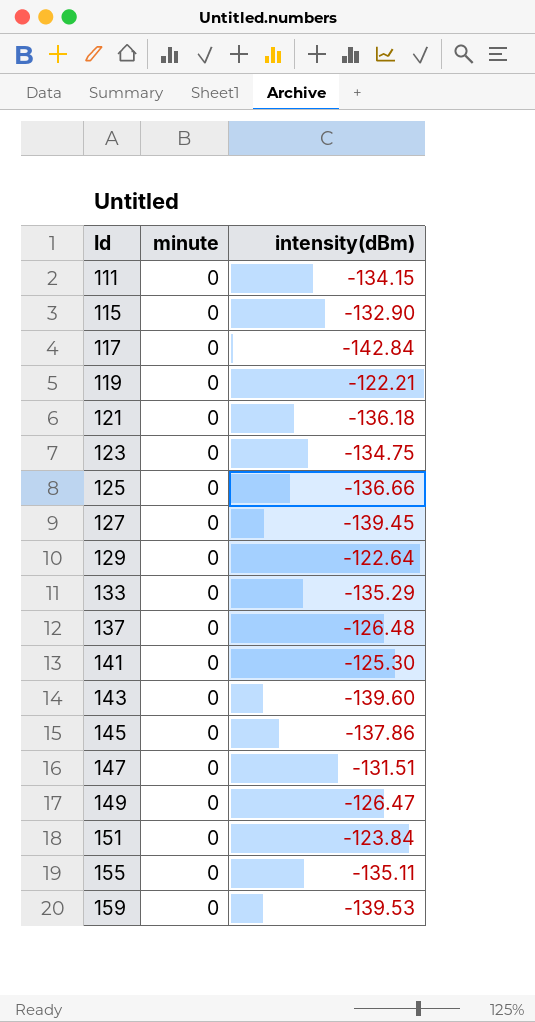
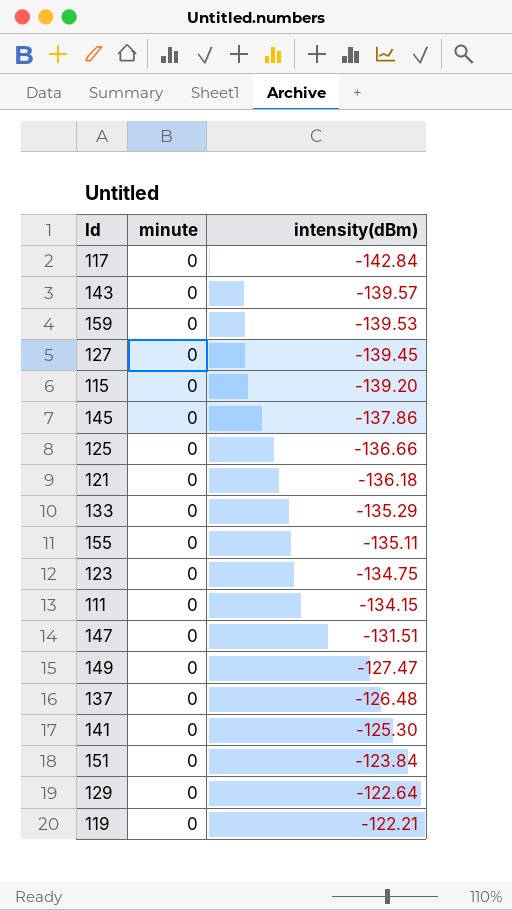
row order: Id ascending -> intensity(dBm) ascending
143 | intensity(dBm): -139.60 -> -139.57
115 | intensity(dBm): -132.90 -> -139.20
149 | intensity(dBm): -126.47 -> -127.47

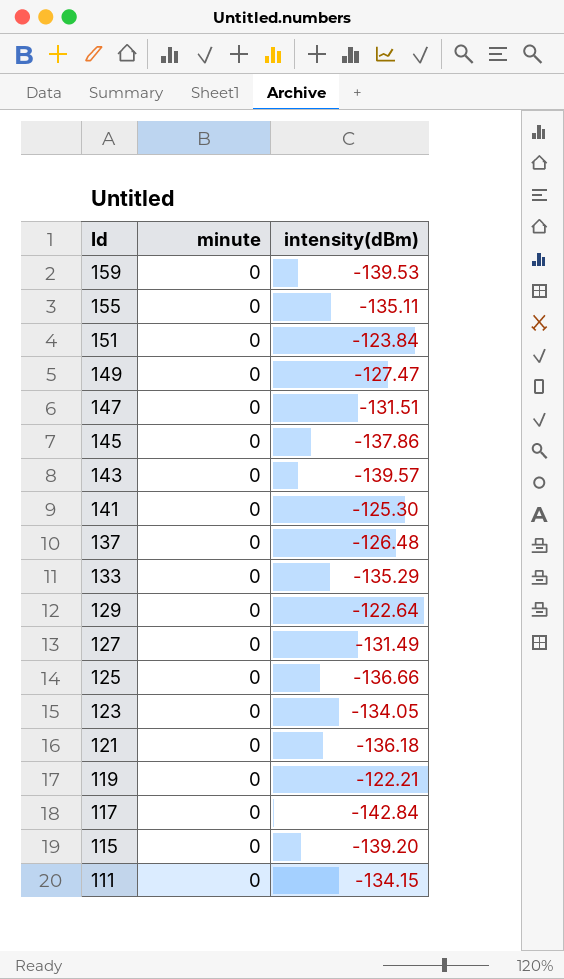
row order: intensity(dBm) ascending -> Id descending
127 | intensity(dBm): -139.45 -> -131.49
123 | intensity(dBm): -134.75 -> -134.05

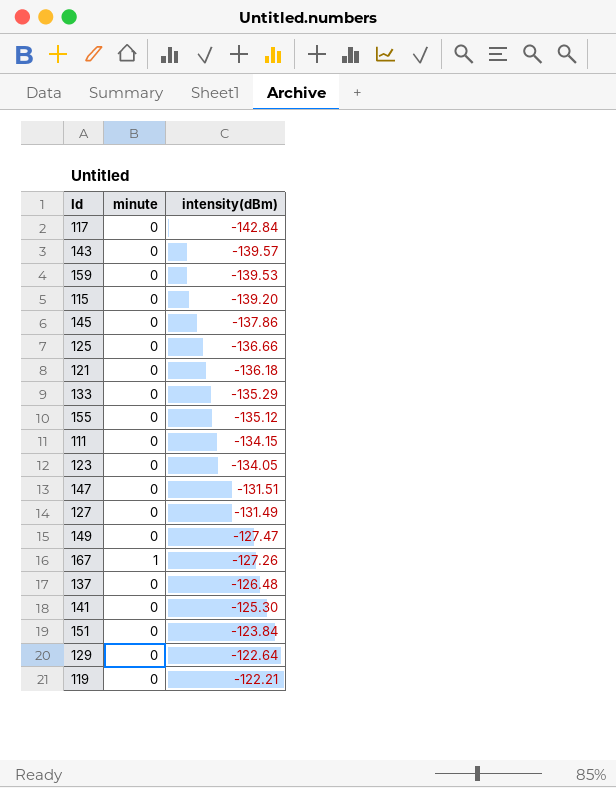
row order: Id descending -> intensity(dBm) ascending
155 | intensity(dBm): -135.11 -> -135.12
row 167: none -> 1 | -127.26

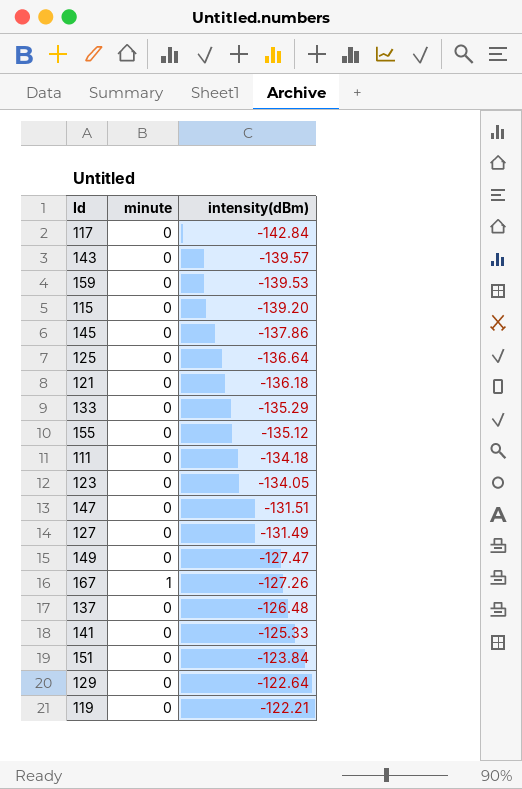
125 | intensity(dBm): -136.66 -> -136.64
111 | intensity(dBm): -134.15 -> -134.18
141 | intensity(dBm): -125.30 -> -125.33

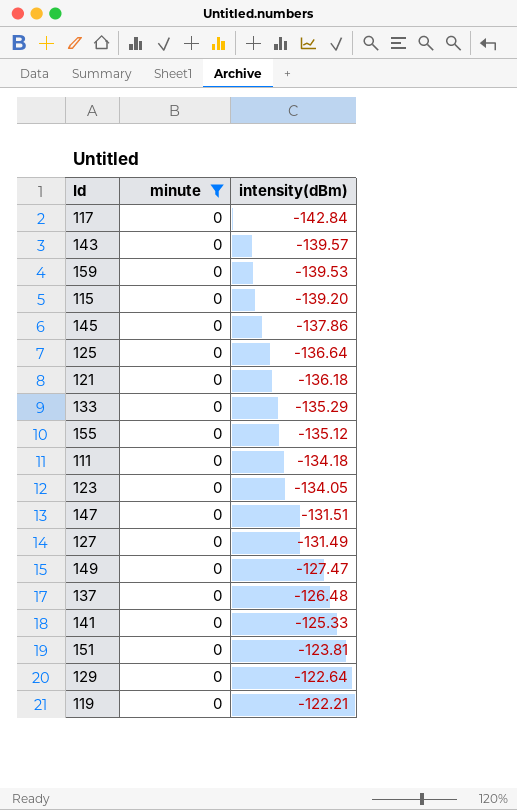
filter: none -> minute = 0
151 | intensity(dBm): -123.84 -> -123.81

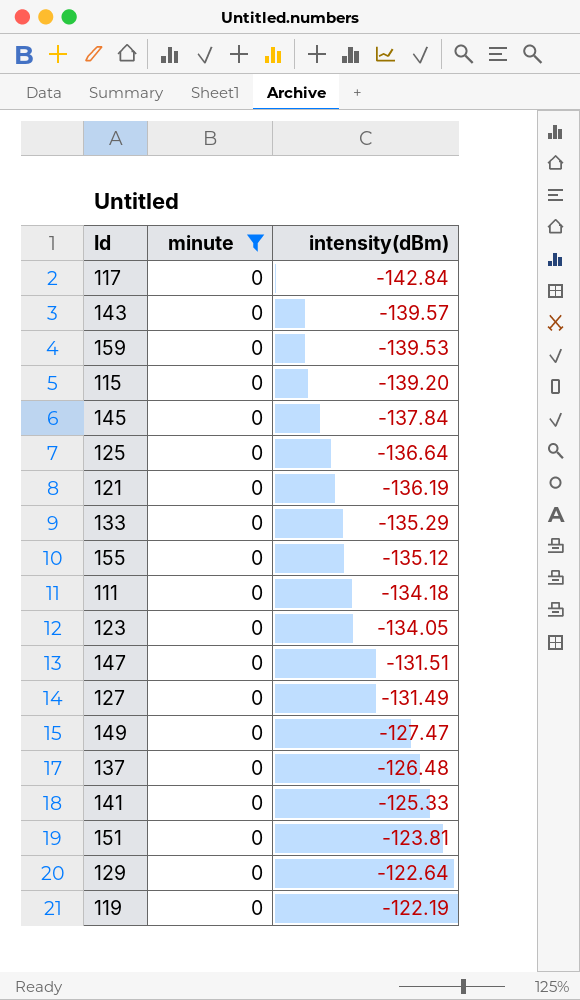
145 | intensity(dBm): -137.86 -> -137.84
121 | intensity(dBm): -136.18 -> -136.19
119 | intensity(dBm): -122.21 -> -122.19

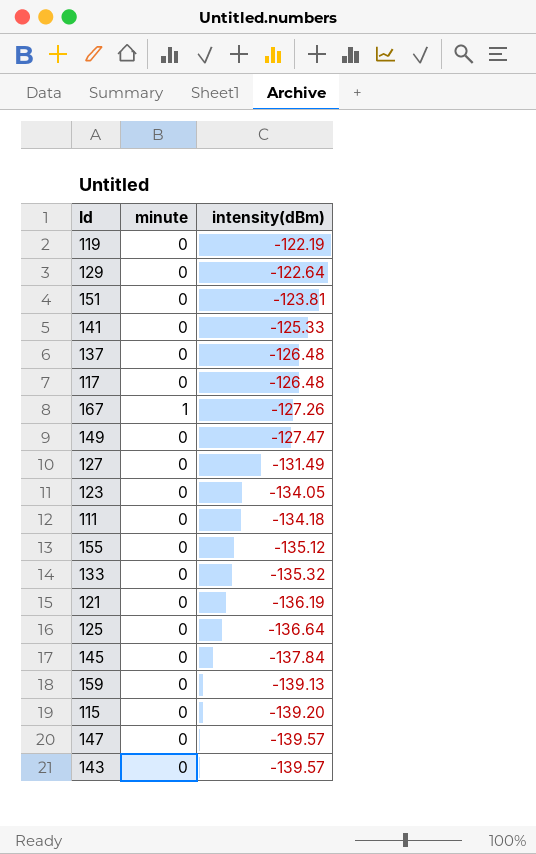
filter: minute = 0 -> none
row order: intensity(dBm) ascending -> intensity(dBm) descending
117 | intensity(dBm): -142.84 -> -126.48
133 | intensity(dBm): -135.29 -> -135.32
159 | intensity(dBm): -139.53 -> -139.13
147 | intensity(dBm): -131.51 -> -139.57

